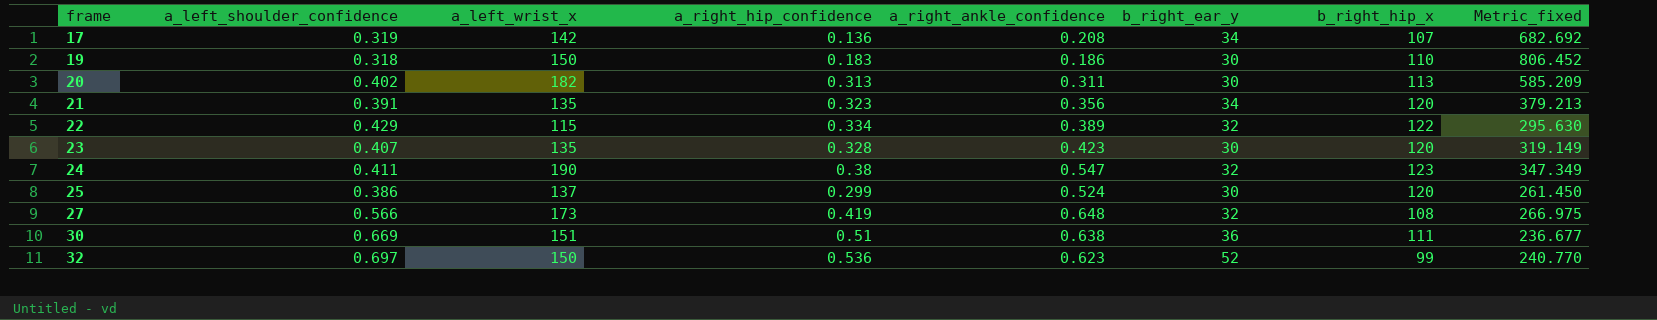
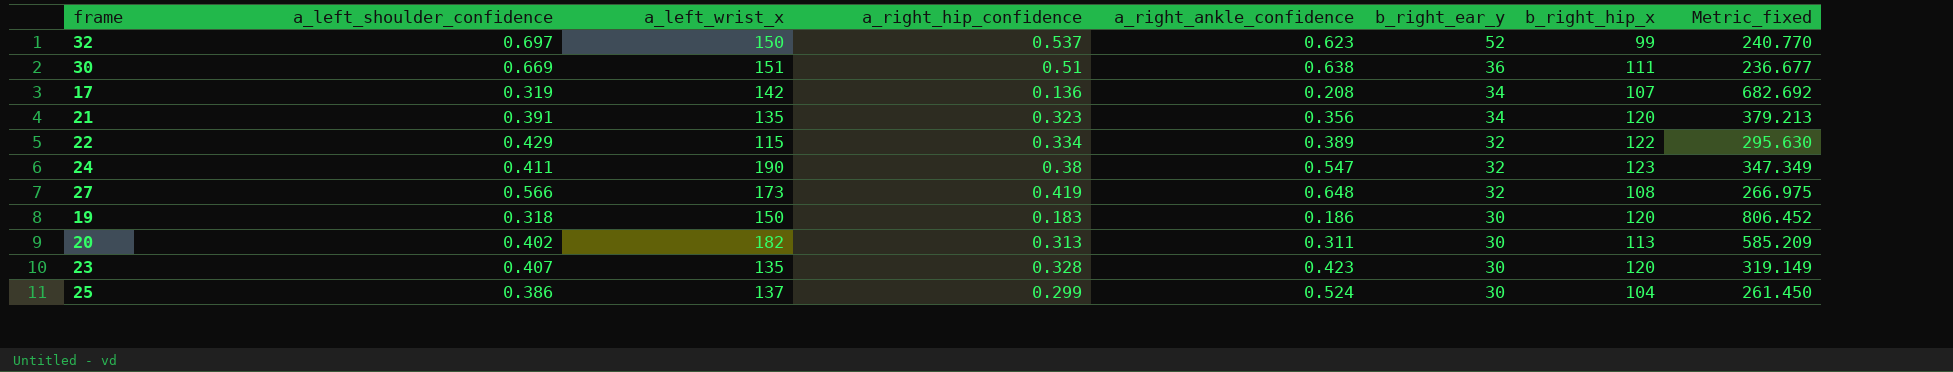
row order: frame ascending -> b_right_ear_y descending
32 | a_right_hip_confidence: 0.536 -> 0.537
19 | b_right_hip_x: 110 -> 120
25 | b_right_hip_x: 120 -> 104

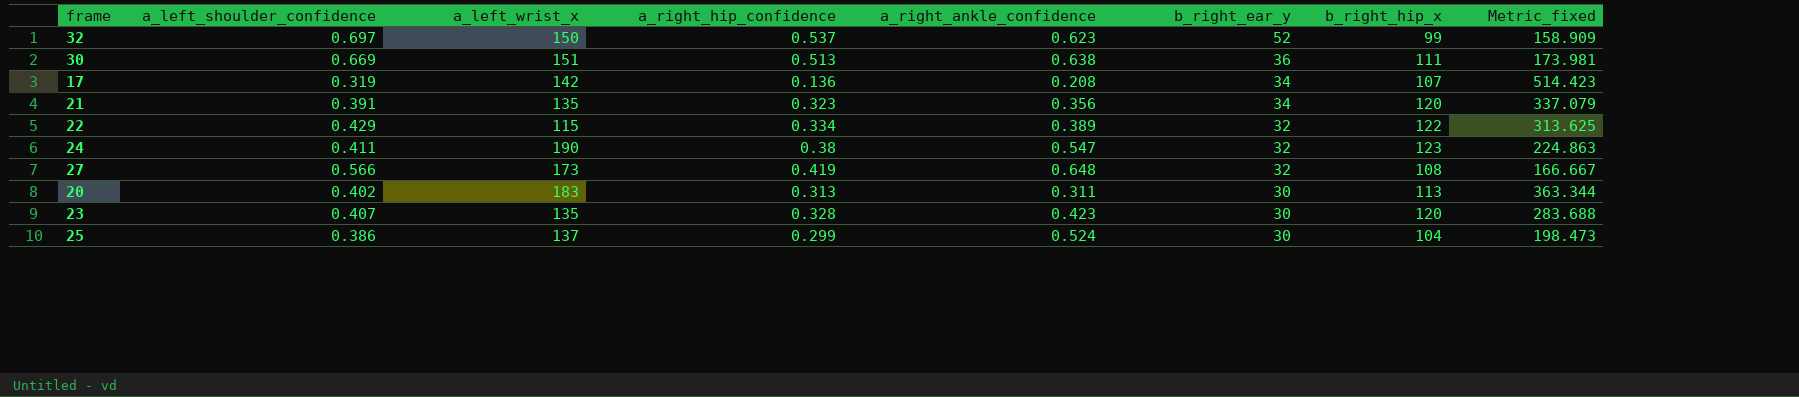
column Metric_fixed | formula: [a_left_wrist_x] / [a_right_ankle_confidence] -> [b_right_hip_x] / [a_right_ankle_confidence]
row 19: 0.318 | 150 | 0.183 | 0.186 | 30 | 120 | 806.452 -> none
30 | a_right_hip_confidence: 0.51 -> 0.513
20 | a_left_wrist_x: 182 -> 183

